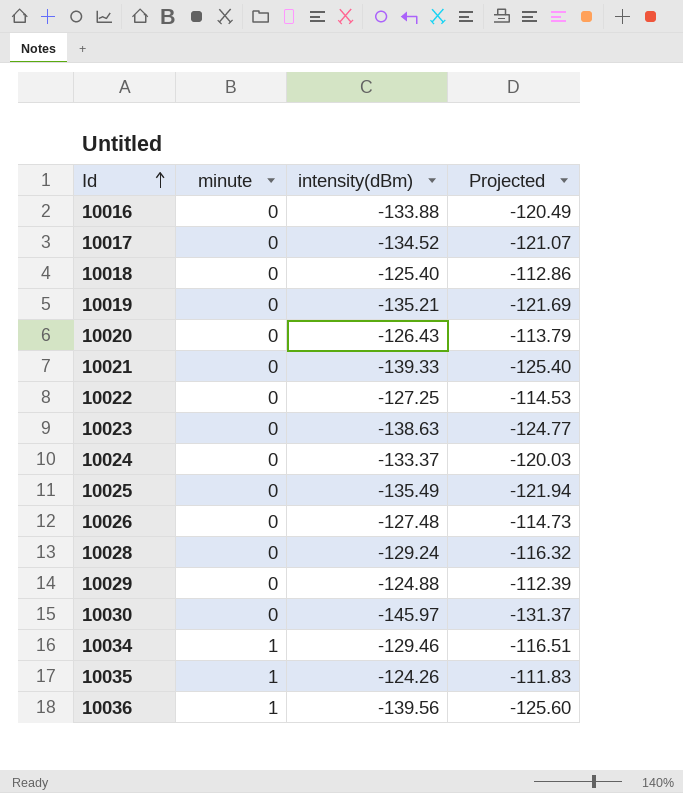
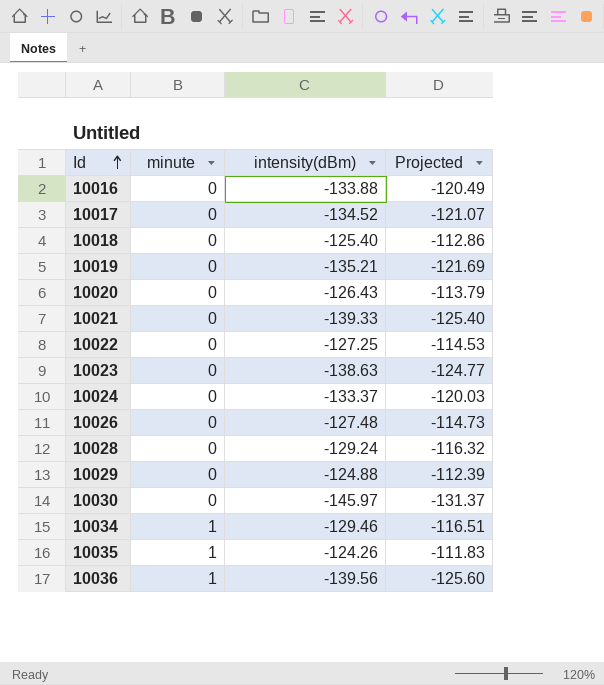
row 10025: 0 | -135.49 | -121.94 -> none

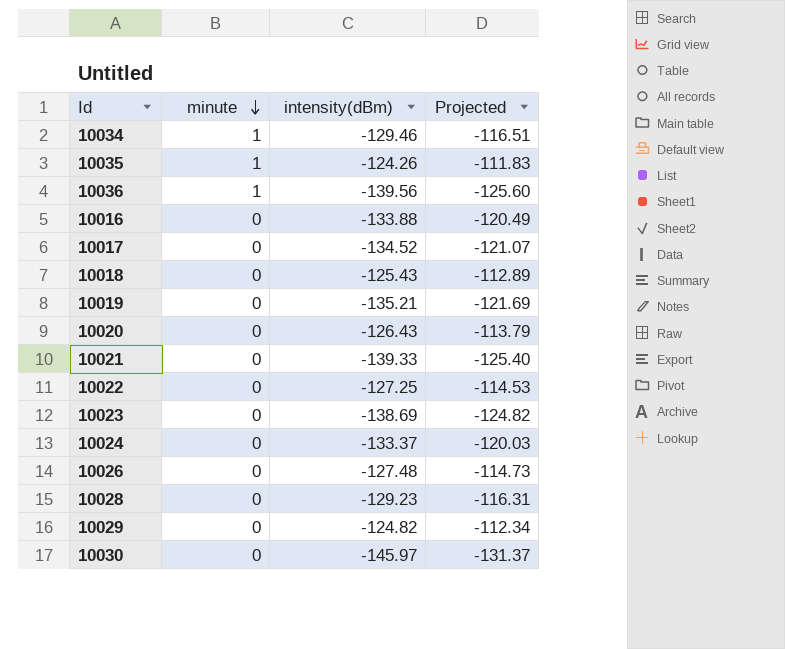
row order: Id ascending -> minute descending
10018 | intensity(dBm): -125.40 -> -125.43
10018 | Projected: -112.86 -> -112.89
10023 | intensity(dBm): -138.63 -> -138.69
10023 | Projected: -124.77 -> -124.82
10028 | intensity(dBm): -129.24 -> -129.23
10028 | Projected: -116.32 -> -116.31
10029 | intensity(dBm): -124.88 -> -124.82
10029 | Projected: -112.39 -> -112.34

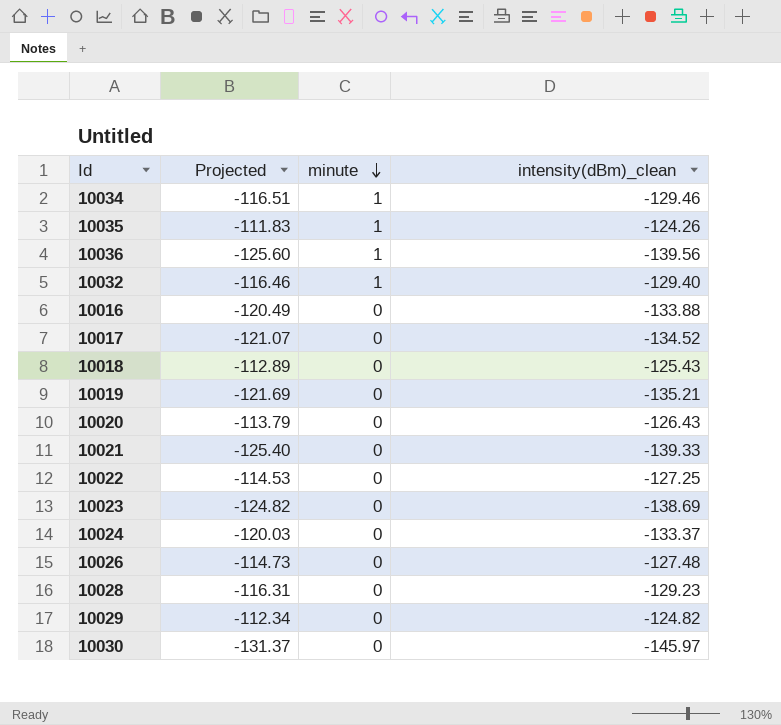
column Projected | position: 4 -> 2
column name: intensity(dBm) -> intensity(dBm)_clean
row 10032: none -> -116.46 | 1 | -129.40

